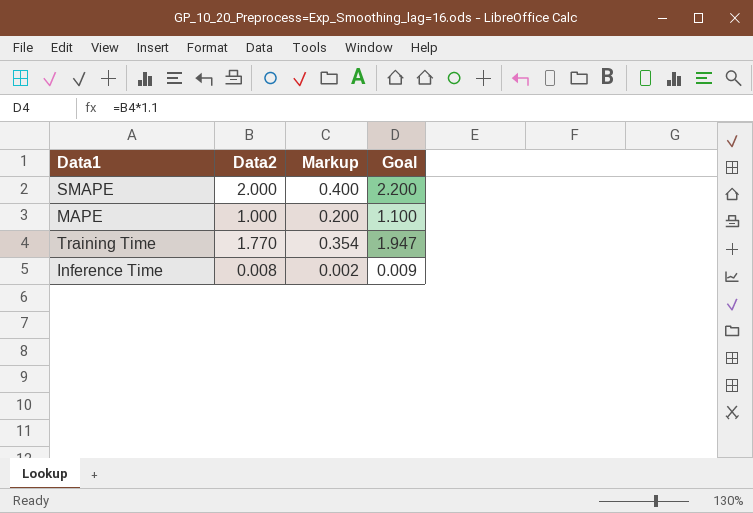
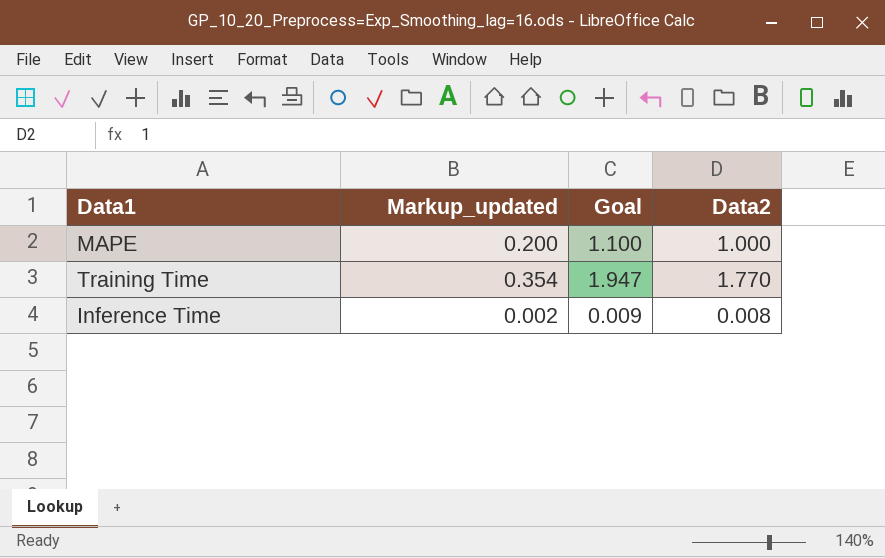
column name: Markup -> Markup_updated
column Data2 | position: 2 -> 4
row SMAPE: 2.000 | 0.400 | 2.200 -> none

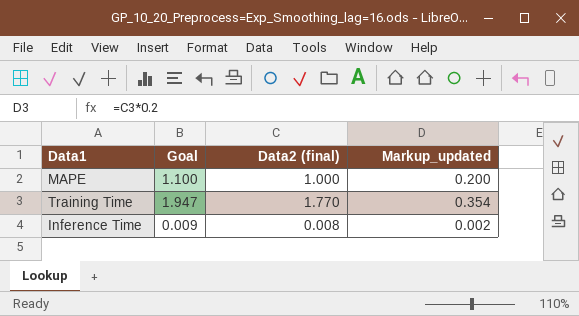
column name: Data2 -> Data2 (final)
column Markup_updated | position: 2 -> 4

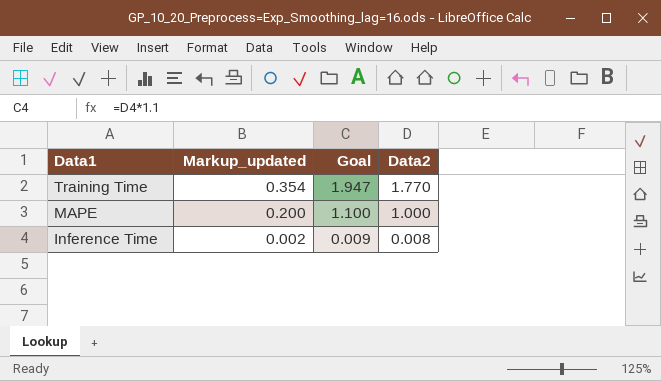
row order: none -> Data1 descending
column Markup_updated | position: 4 -> 2
column name: Data2 (final) -> Data2

